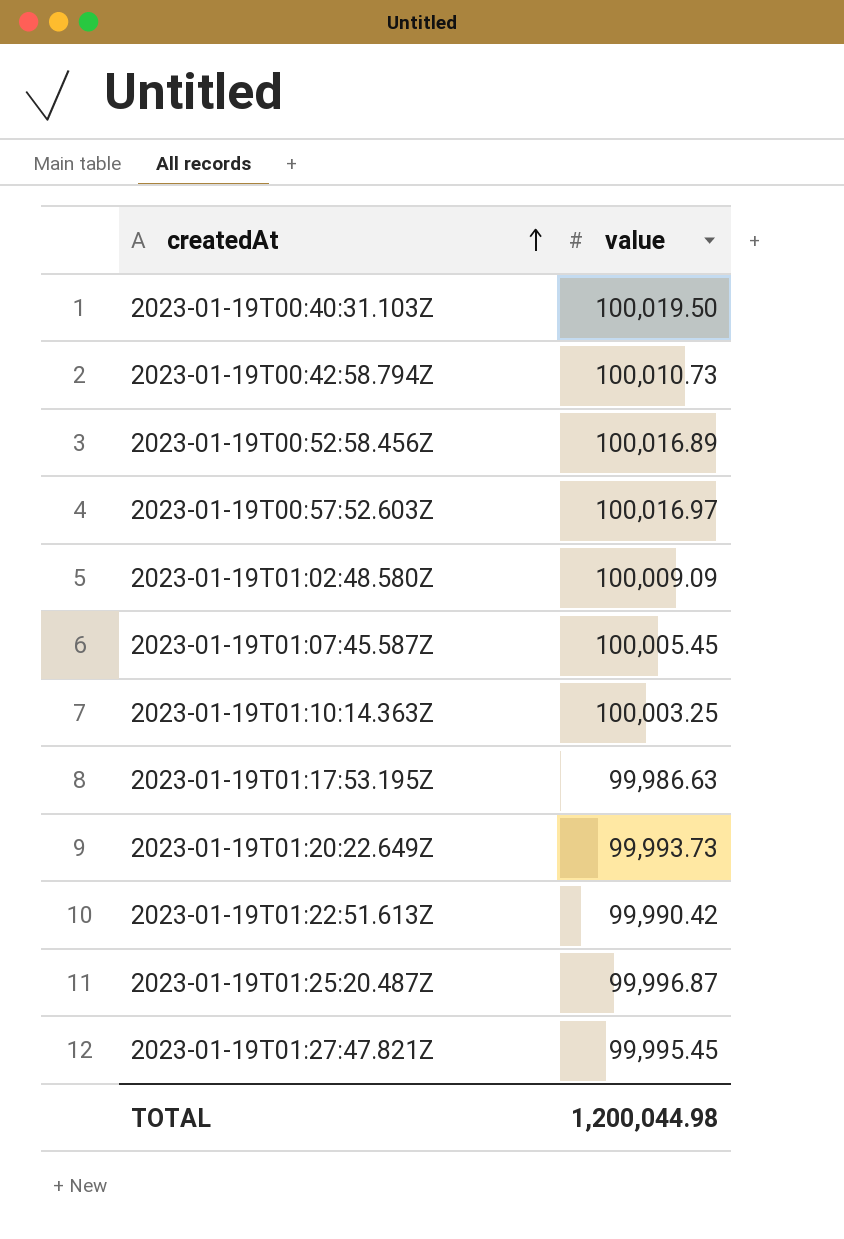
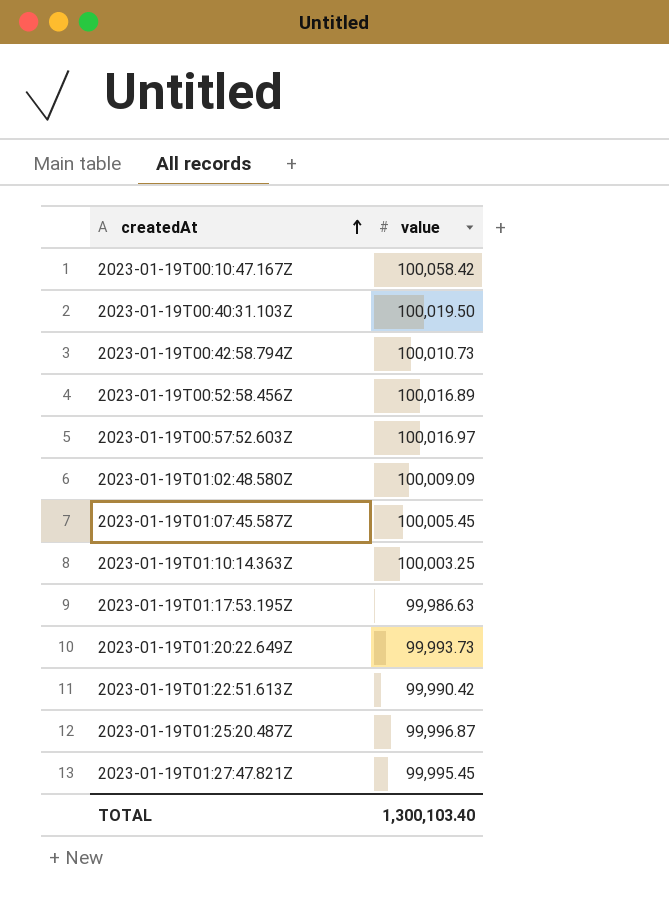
row 2023-01-19T00:10:47.167Z: none -> 100,058.42
TOTAL | value: 1,200,044.98 -> 1,300,103.40

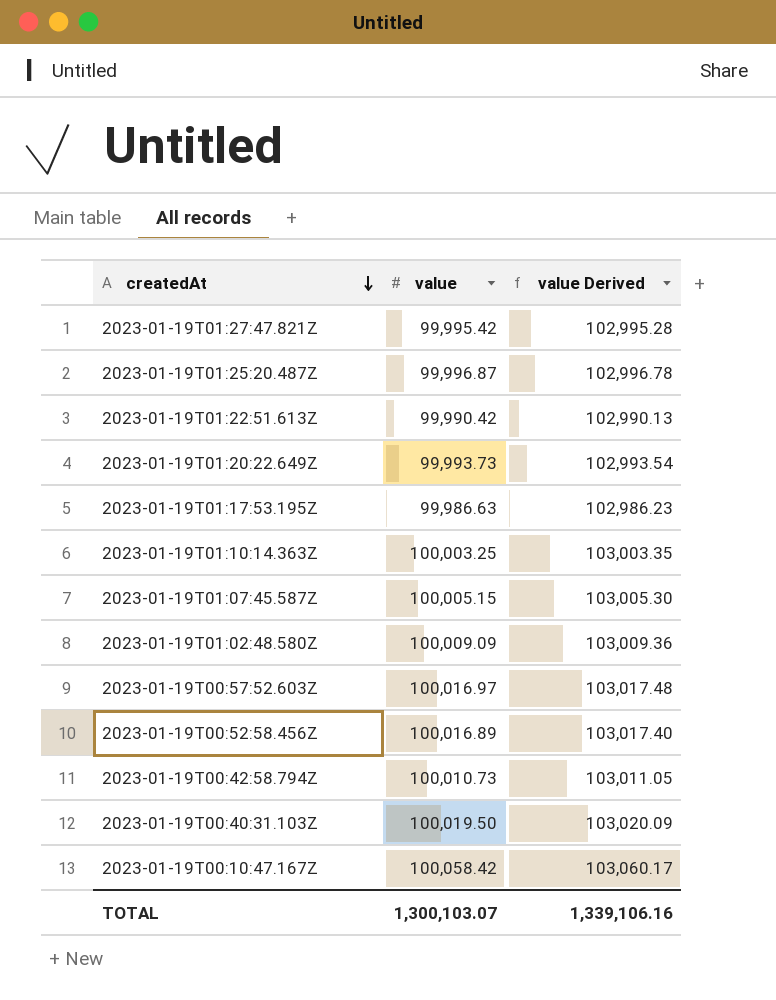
row order: createdAt ascending -> createdAt descending
column value Derived | formula: none -> [value] * 1.03
2023-01-19T01:27:47.821Z | value: 99,995.45 -> 99,995.42
2023-01-19T01:07:45.587Z | value: 100,005.45 -> 100,005.15
TOTAL | value: 1,300,103.40 -> 1,300,103.07

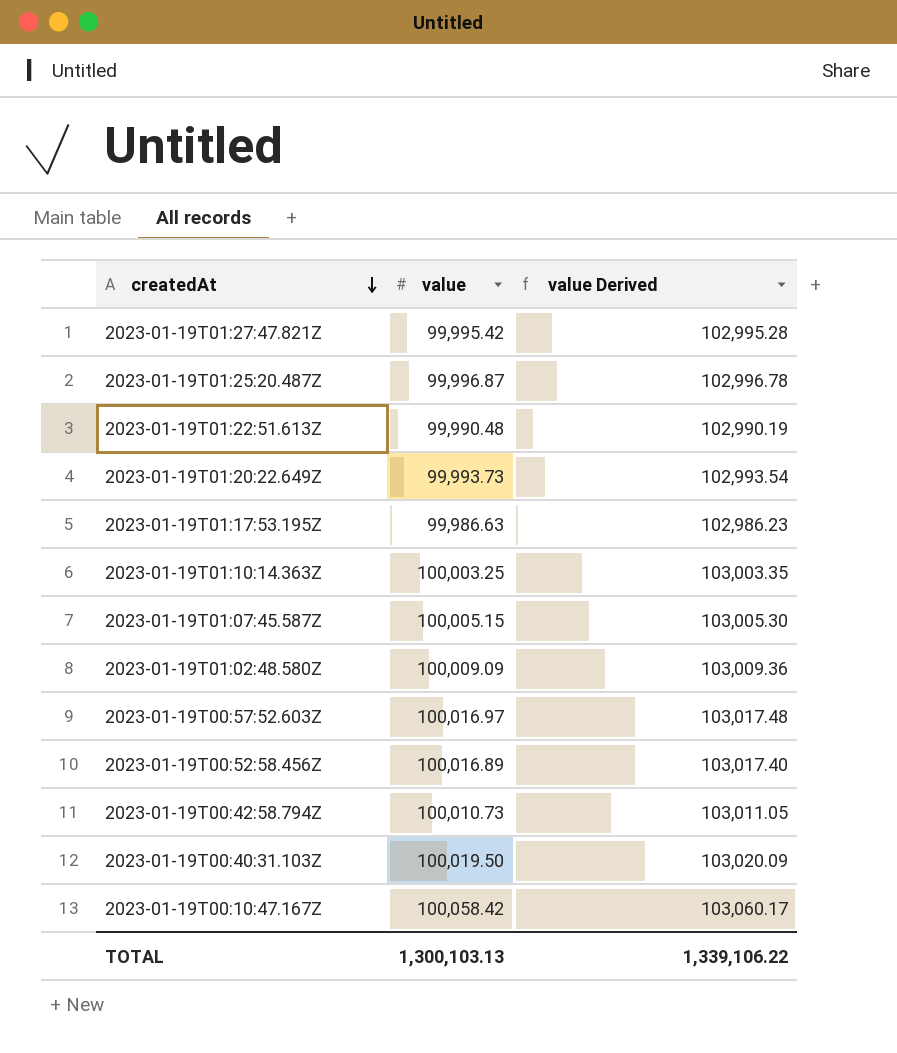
2023-01-19T01:22:51.613Z | value: 99,990.42 -> 99,990.48
2023-01-19T01:22:51.613Z | value Derived: 102,990.13 -> 102,990.19
TOTAL | value: 1,300,103.07 -> 1,300,103.13
TOTAL | value Derived: 1,339,106.16 -> 1,339,106.22

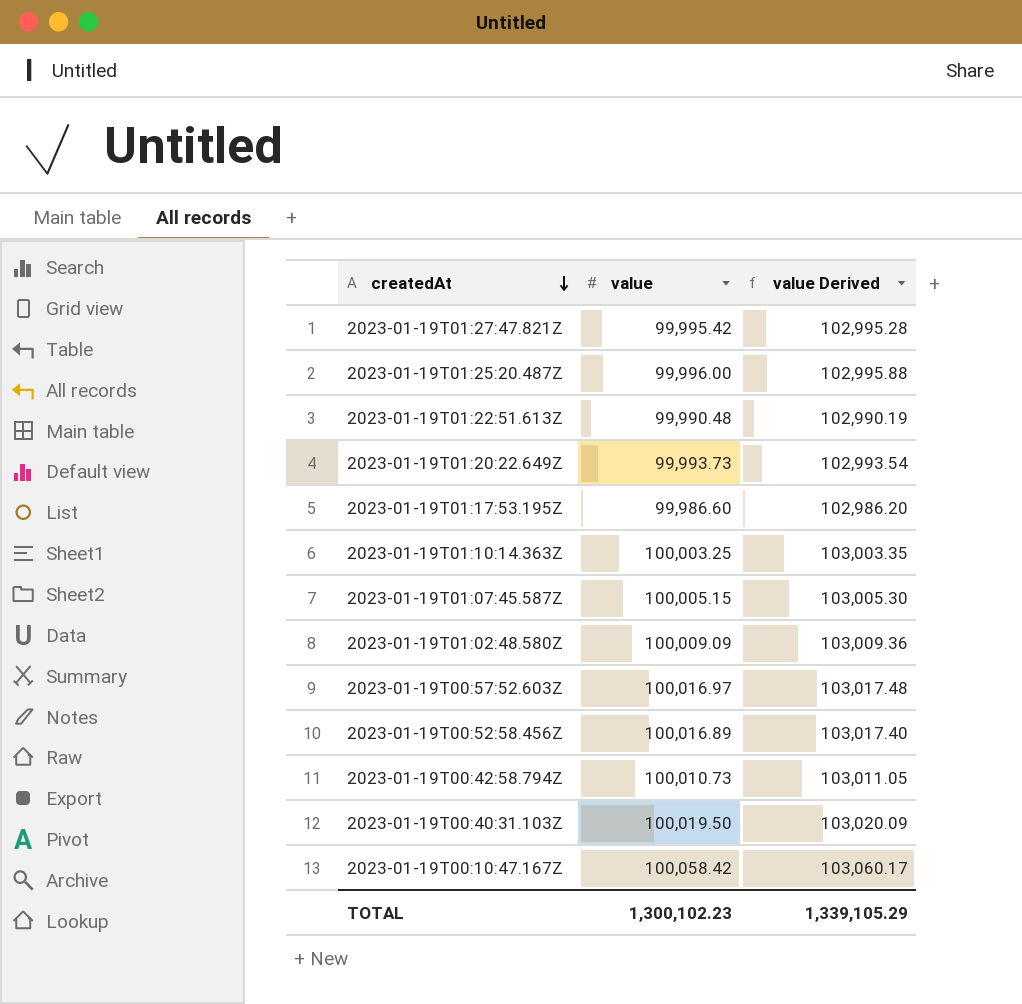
2023-01-19T01:25:20.487Z | value: 99,996.87 -> 99,996.00
2023-01-19T01:25:20.487Z | value Derived: 102,996.78 -> 102,995.88
2023-01-19T01:17:53.195Z | value: 99,986.63 -> 99,986.60
2023-01-19T01:17:53.195Z | value Derived: 102,986.23 -> 102,986.20
TOTAL | value: 1,300,103.13 -> 1,300,102.23
TOTAL | value Derived: 1,339,106.22 -> 1,339,105.29

